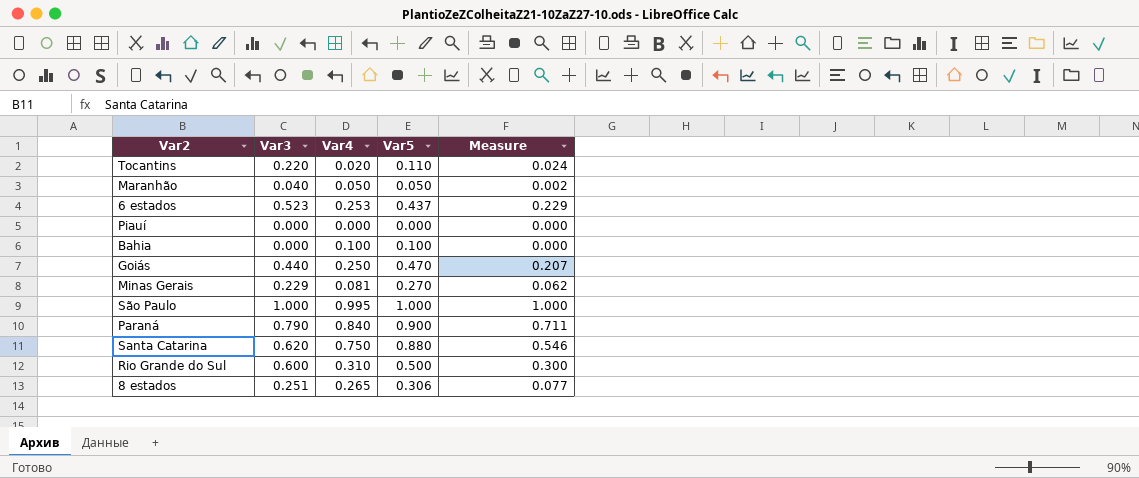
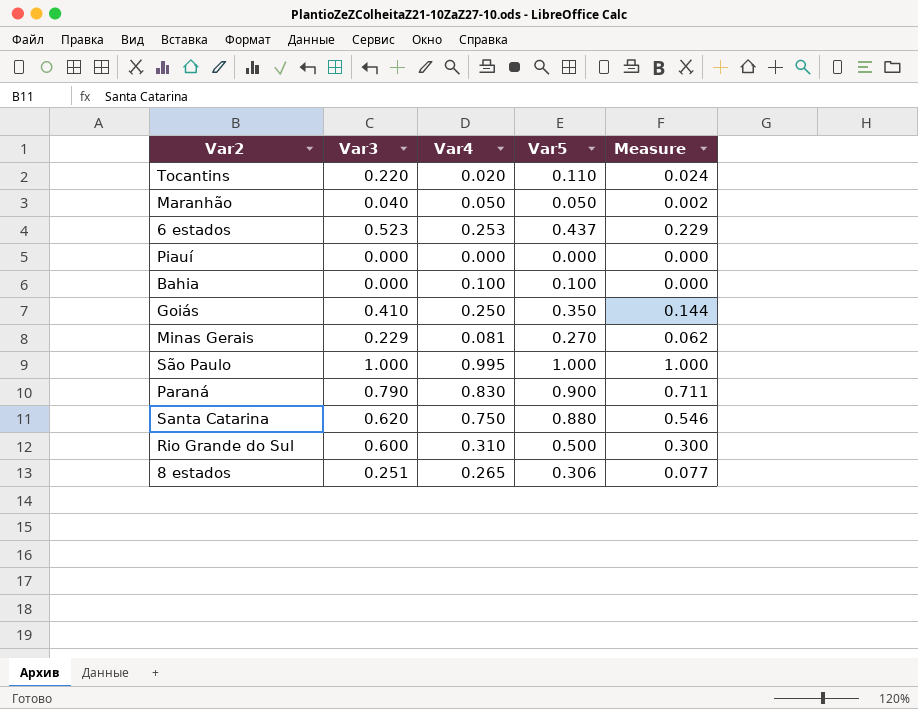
Goiás | Var3: 0.440 -> 0.410
Goiás | Var5: 0.470 -> 0.350
Goiás | Measure: 0.207 -> 0.144
Paraná | Var4: 0.840 -> 0.830

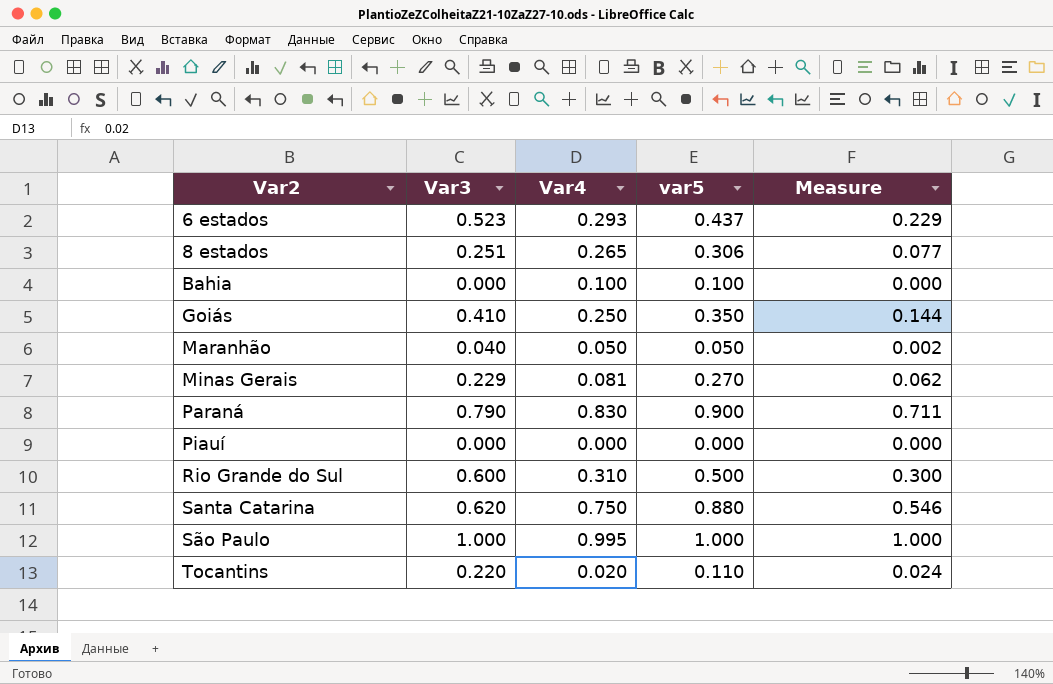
row order: none -> Var2 ascending
column name: Var5 -> var5
6 estados | Var4: 0.253 -> 0.293

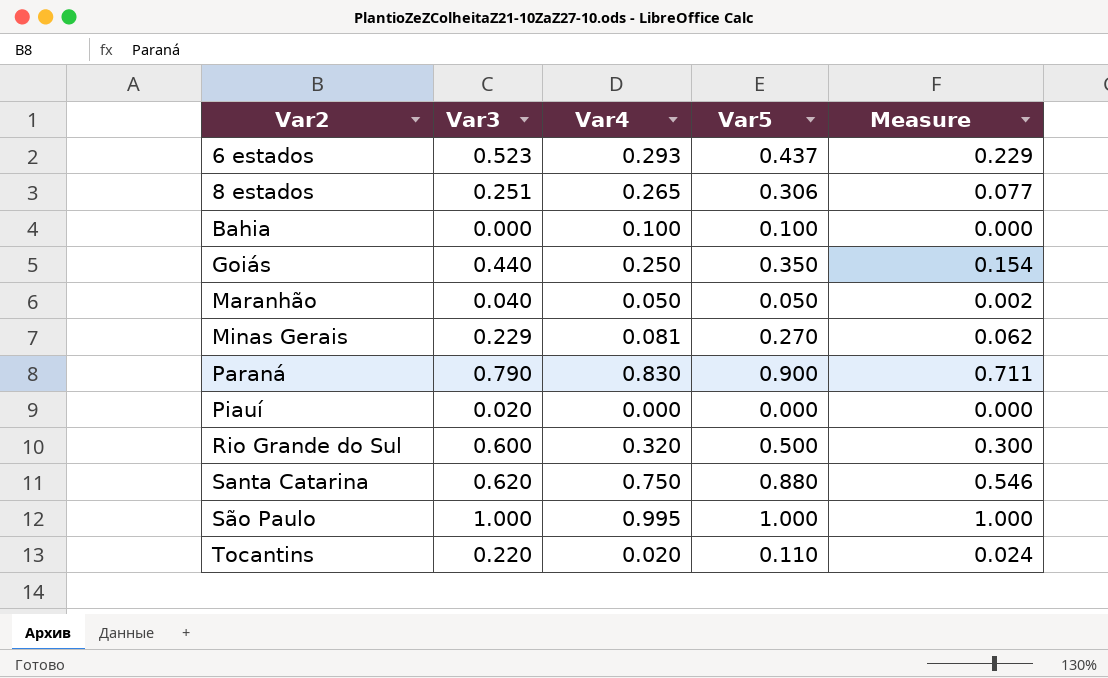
column name: var5 -> Var5
Goiás | Var3: 0.410 -> 0.440
Goiás | Measure: 0.144 -> 0.154
Piauí | Var3: 0.000 -> 0.020
Rio Grande do Sul | Var4: 0.310 -> 0.320

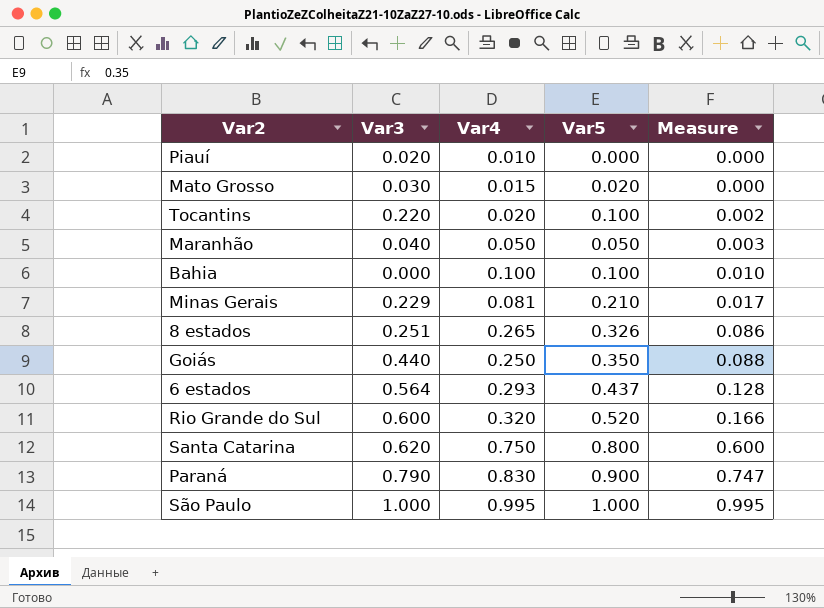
row order: Var2 ascending -> Measure ascending
column Measure | formula: [Var3] * [Var5] -> [Var4] * [Var5]
Piauí | Var4: 0.000 -> 0.010
row Mato Grosso: none -> 0.030 | 0.015 | 0.020 | 0.000
Tocantins | Var5: 0.110 -> 0.100
Minas Gerais | Var5: 0.270 -> 0.210
8 estados | Var5: 0.306 -> 0.326
6 estados | Var3: 0.523 -> 0.564
Rio Grande do Sul | Var5: 0.500 -> 0.520
Santa Catarina | Var5: 0.880 -> 0.800

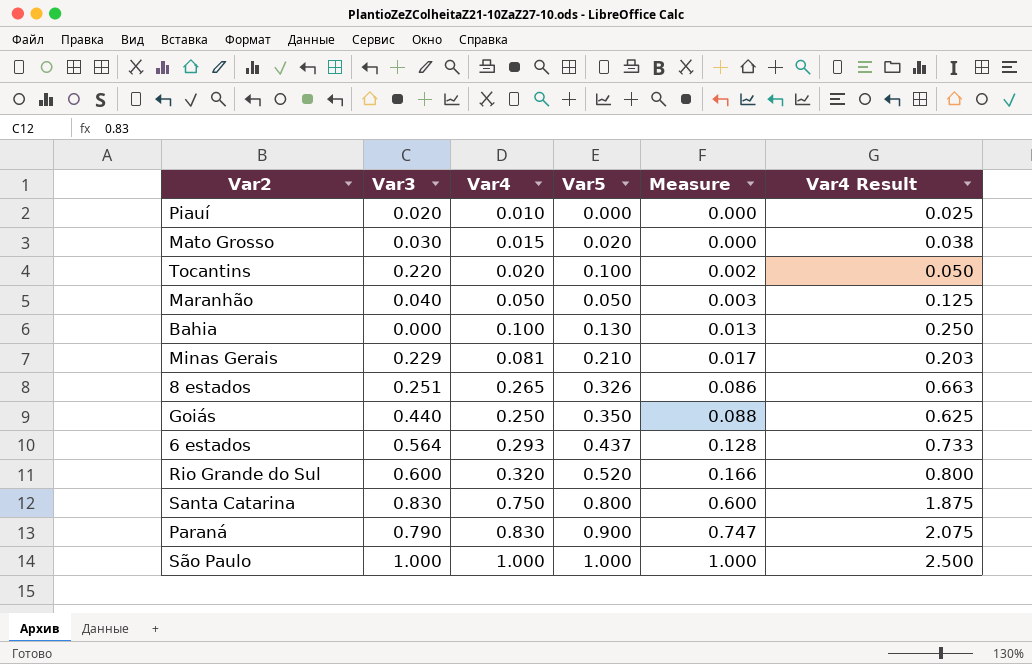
column Var4 Result | formula: none -> [Var4] * 2.5
Bahia | Var5: 0.100 -> 0.130
Bahia | Measure: 0.010 -> 0.013
Santa Catarina | Var3: 0.620 -> 0.830
São Paulo | Var4: 0.995 -> 1.000
São Paulo | Measure: 0.995 -> 1.000

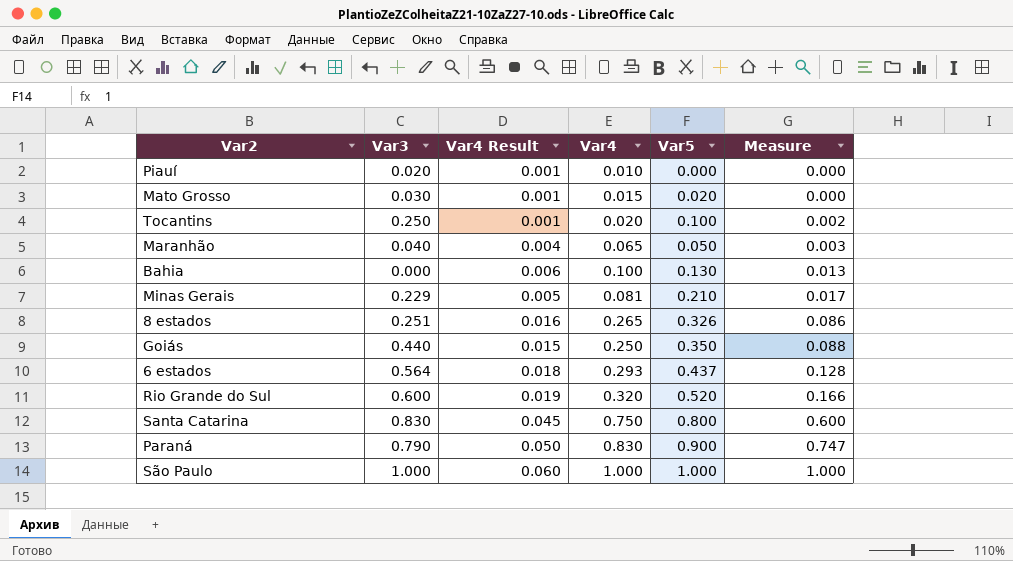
column Var4 Result | formula: [Var4] * 2.5 -> [Var4] * 0.06
column Var4 Result | position: 6 -> 3
Tocantins | Var3: 0.220 -> 0.250
Maranhão | Var4: 0.050 -> 0.065

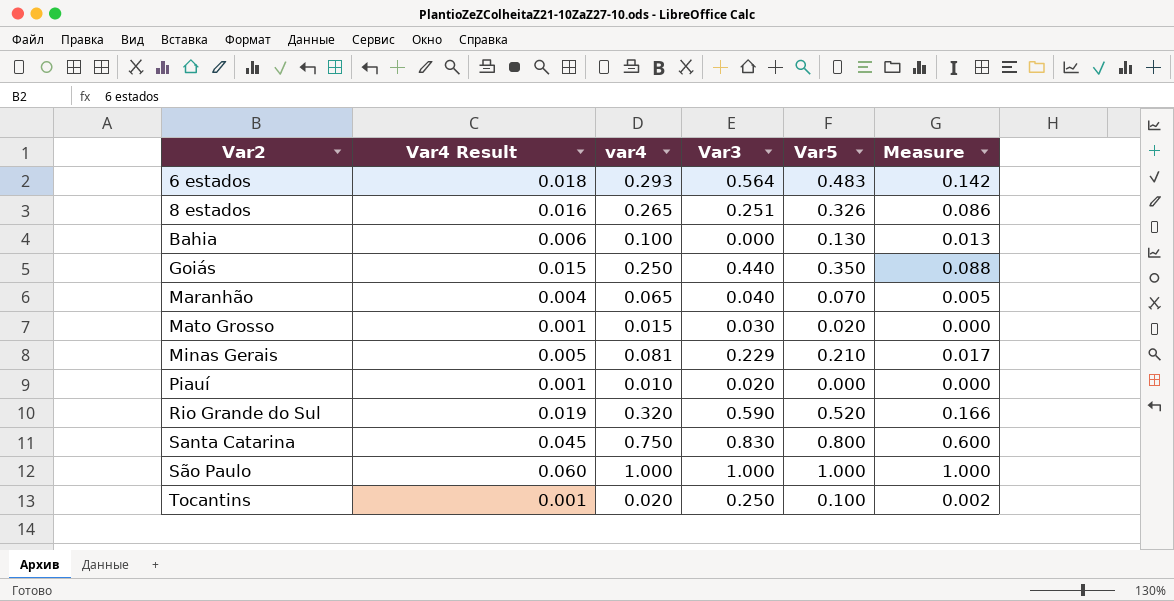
row order: Measure ascending -> Var2 ascending
column name: Var4 -> var4
column Var3 | position: 2 -> 4
row Paraná: 0.790 | 0.050 | 0.830 | 0.900 | 0.747 -> none
6 estados | Var5: 0.437 -> 0.483
6 estados | Measure: 0.128 -> 0.142
Maranhão | Var5: 0.050 -> 0.070
Maranhão | Measure: 0.003 -> 0.005
Rio Grande do Sul | Var3: 0.600 -> 0.590

